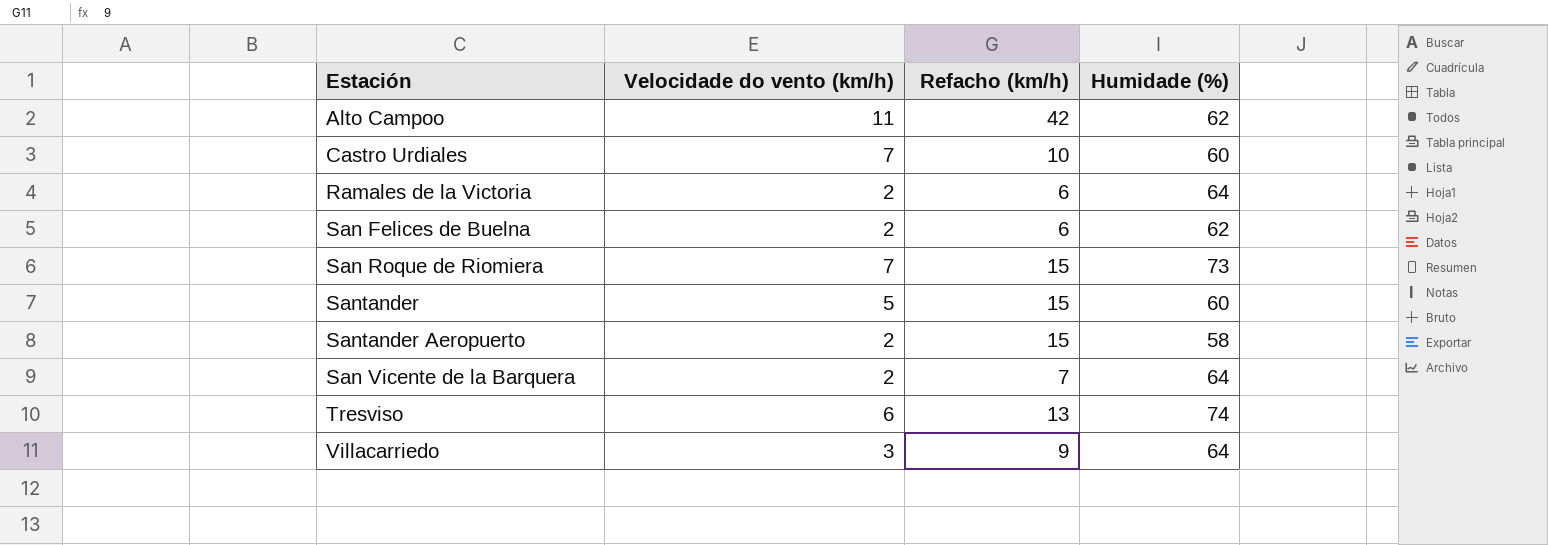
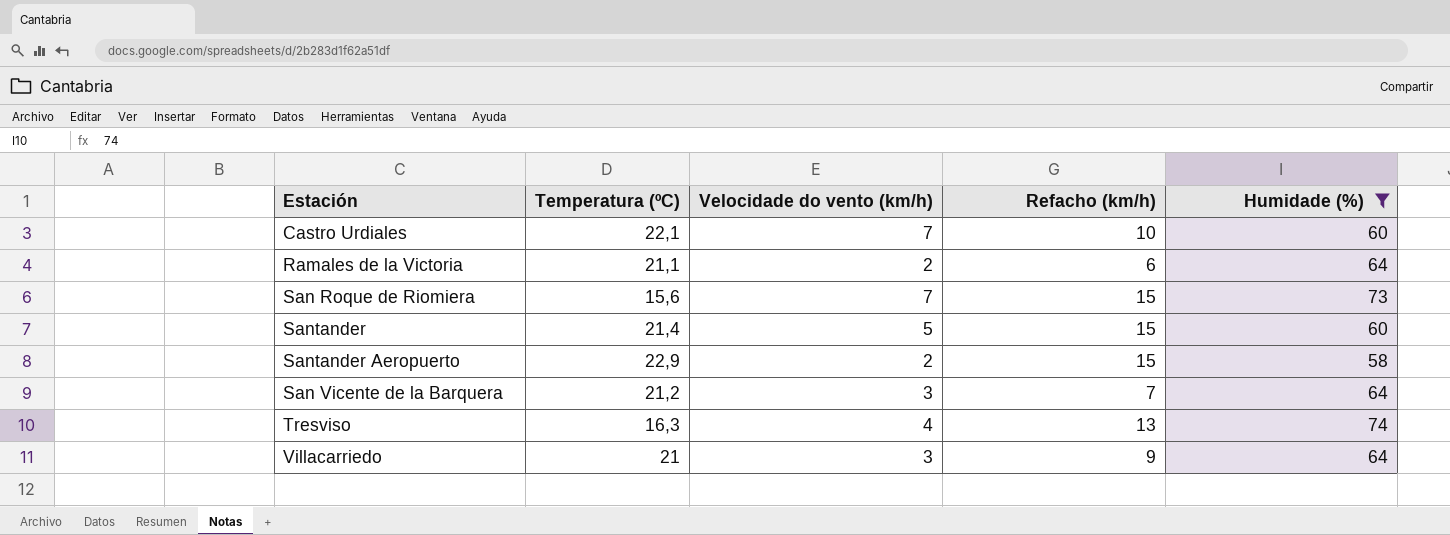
filter: none -> Humidade (%) != 62
column Temperatura (ºC) | position: none -> 2
San Vicente de la Barquera | Velocidade do vento (km/h): 2 -> 3
Tresviso | Velocidade do vento (km/h): 6 -> 4

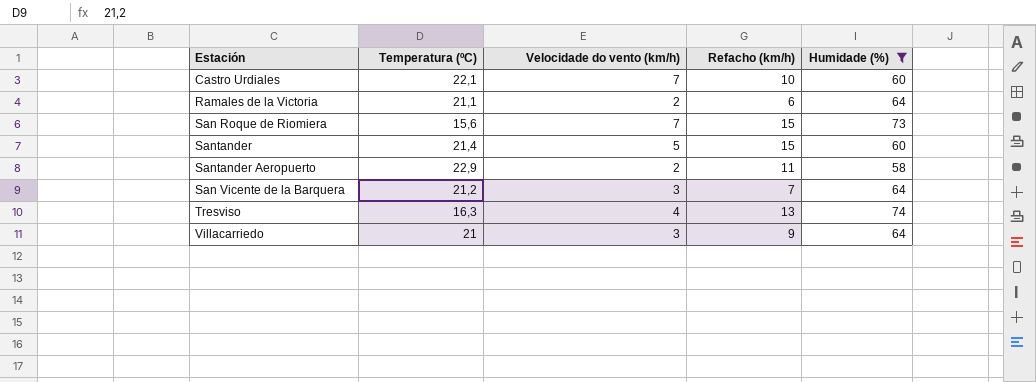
Santander Aeropuerto | Refacho (km/h): 15 -> 11

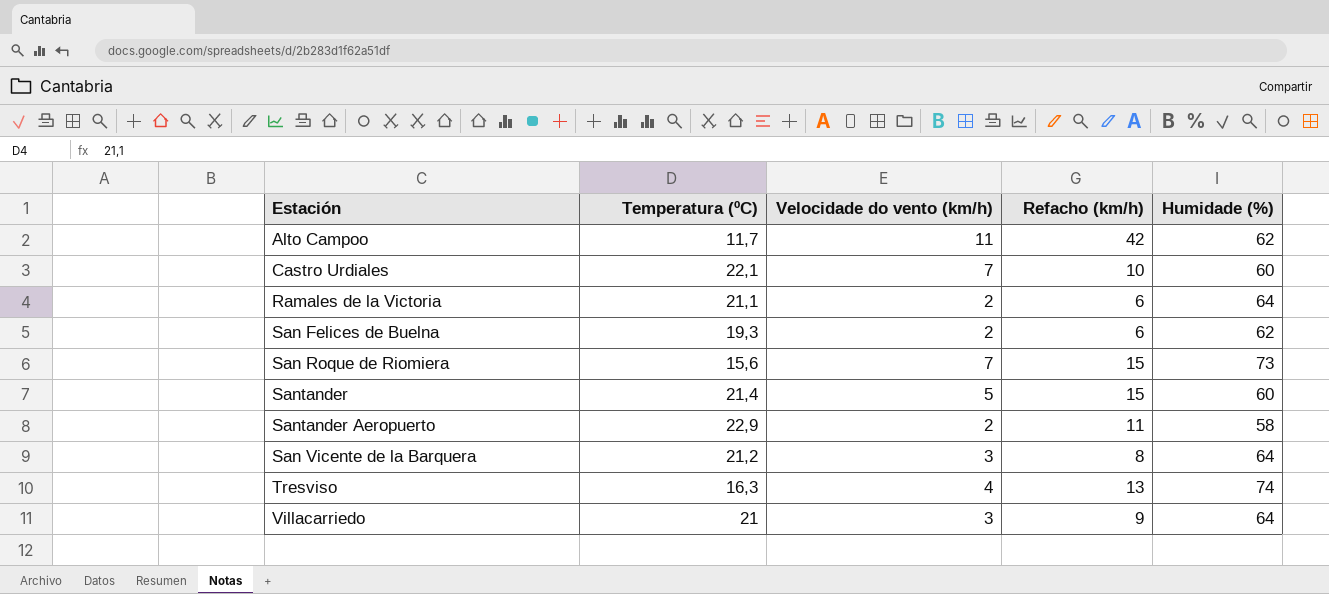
filter: Humidade (%) != 62 -> none
San Vicente de la Barquera | Refacho (km/h): 7 -> 8

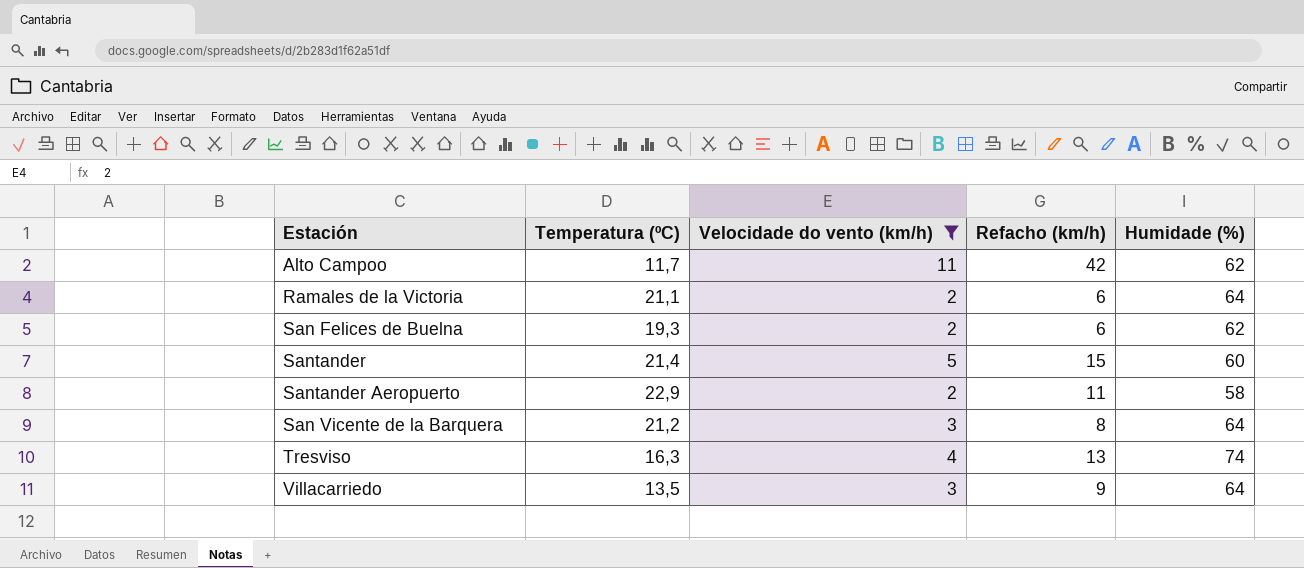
filter: none -> Velocidade do vento (km/h) != 7
Villacarriedo | Temperatura (ºC): 21 -> 13,5

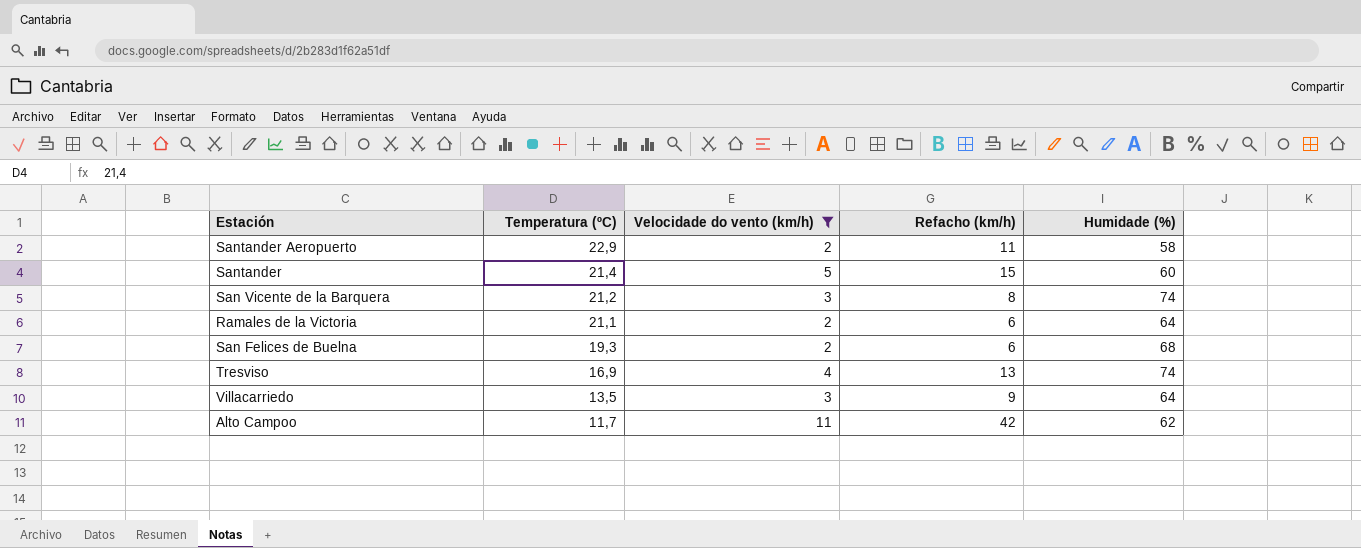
row order: none -> Temperatura (ºC) descending
San Vicente de la Barquera | Humidade (%): 64 -> 74
San Felices de Buelna | Humidade (%): 62 -> 68
Tresviso | Temperatura (ºC): 16,3 -> 16,9

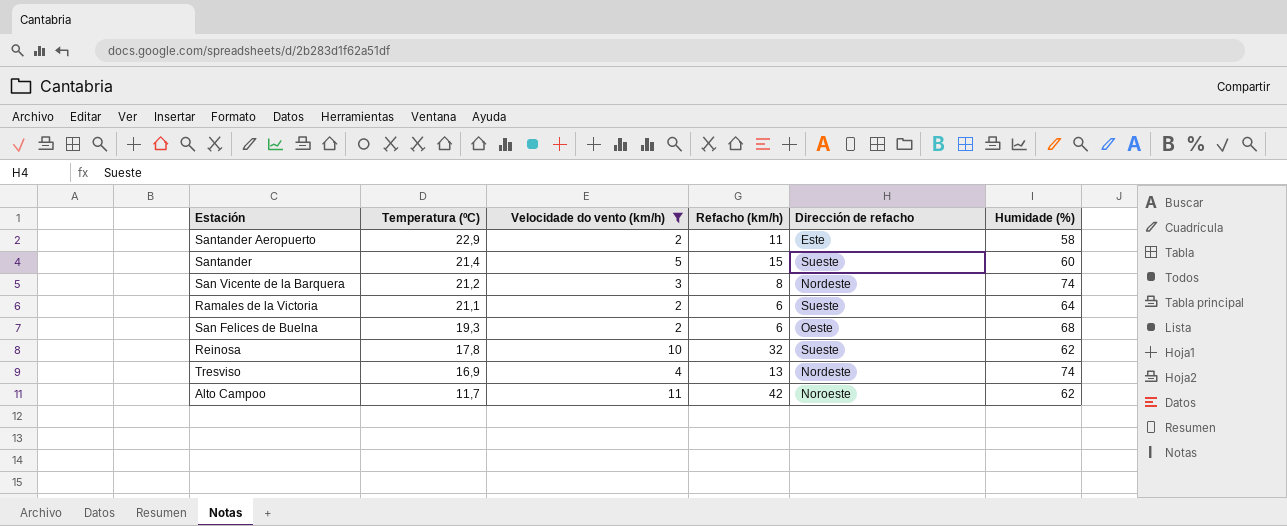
column Dirección de refacho | position: none -> 5
row Villacarriedo: 13,5 | 3 | 9 | 64 -> none
row Reinosa: none -> 17,8 | 10 | 32 | Sueste | 62

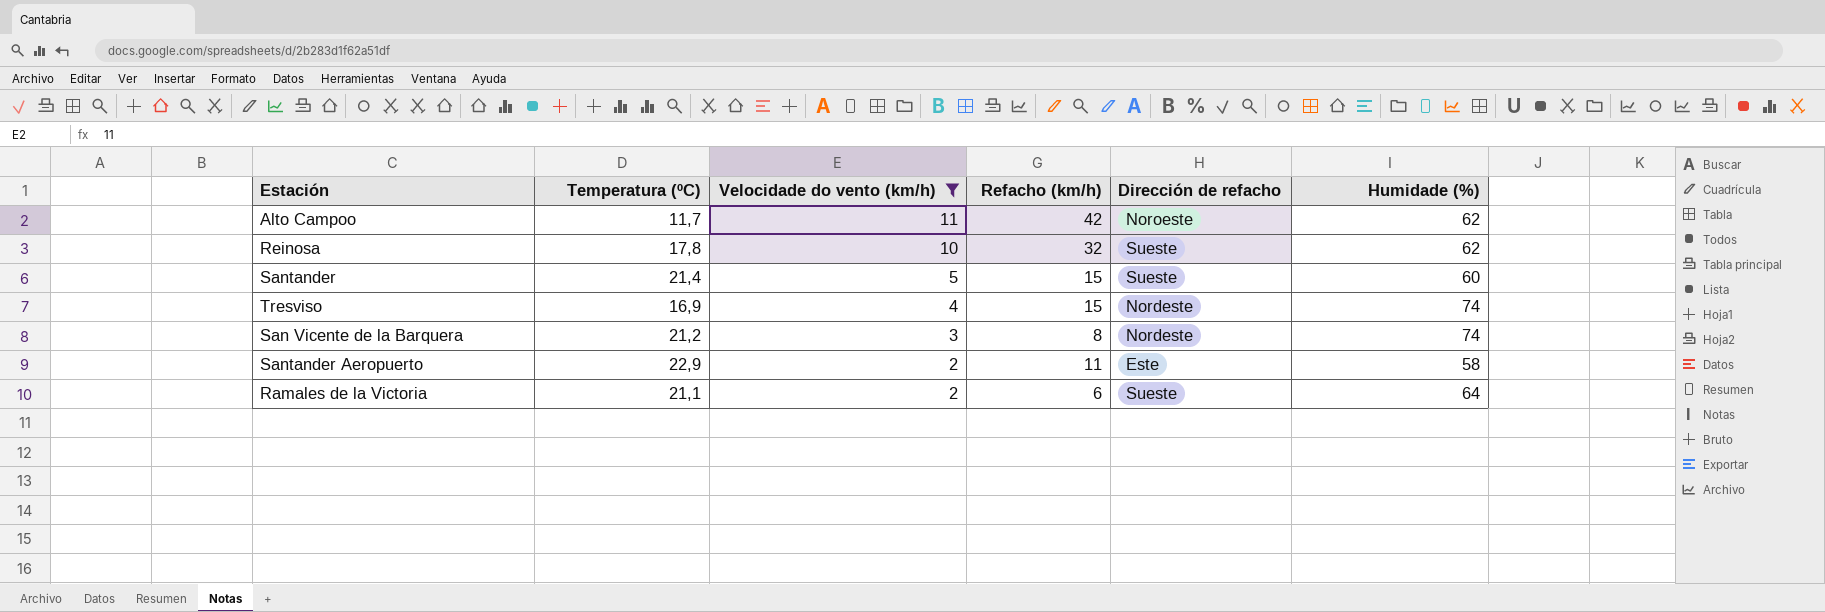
row order: Temperatura (ºC) descending -> Velocidade do vento (km/h) descending
row San Felices de Buelna: 19,3 | 2 | 6 | Oeste | 68 -> none
Tresviso | Refacho (km/h): 13 -> 15

